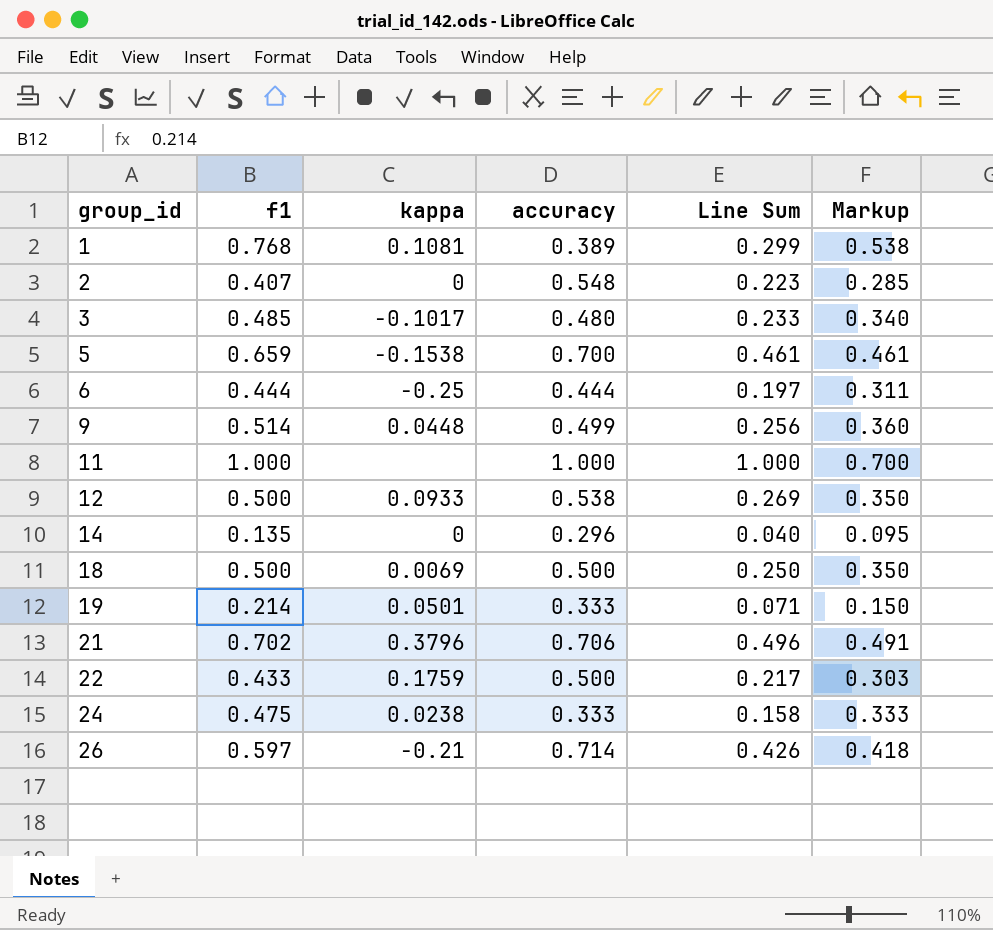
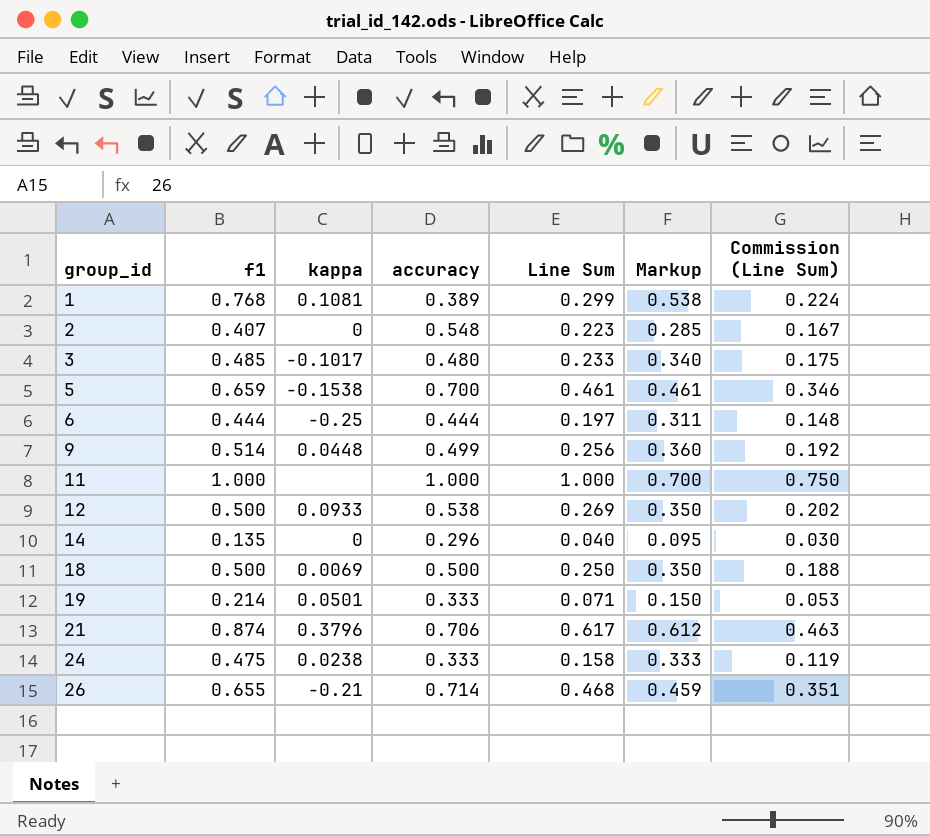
column Commission (Line Sum) | formula: none -> [Line Sum] * 0.75
row 22: 0.433 | 0.1759 | 0.500 | 0.217 | 0.303 -> none
21 | f1: 0.702 -> 0.874
21 | Line Sum: 0.496 -> 0.617
21 | Markup: 0.491 -> 0.612
26 | f1: 0.597 -> 0.655
26 | Line Sum: 0.426 -> 0.468
26 | Markup: 0.418 -> 0.459

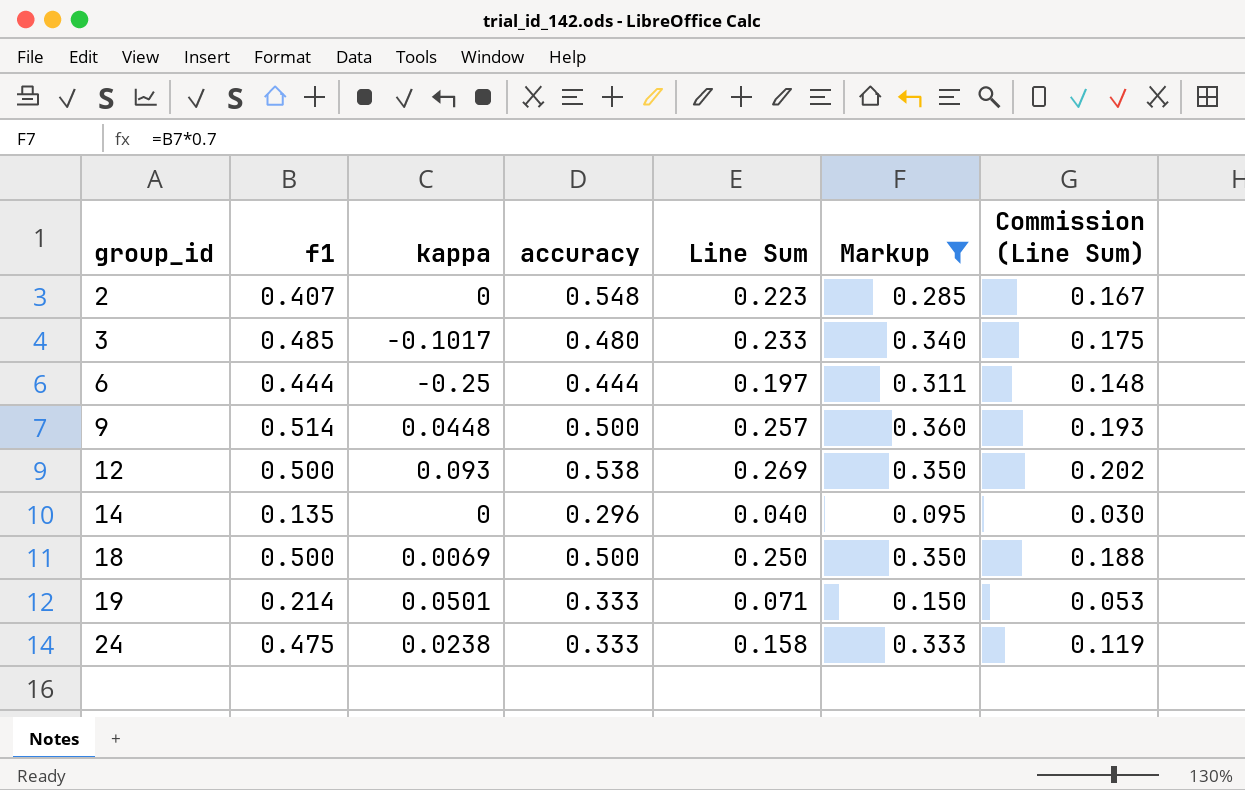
filter: none -> Markup <= 0.360
9 | accuracy: 0.499 -> 0.500
9 | Line Sum: 0.256 -> 0.257
9 | Commission (Line Sum): 0.192 -> 0.193
12 | kappa: 0.0933 -> 0.093

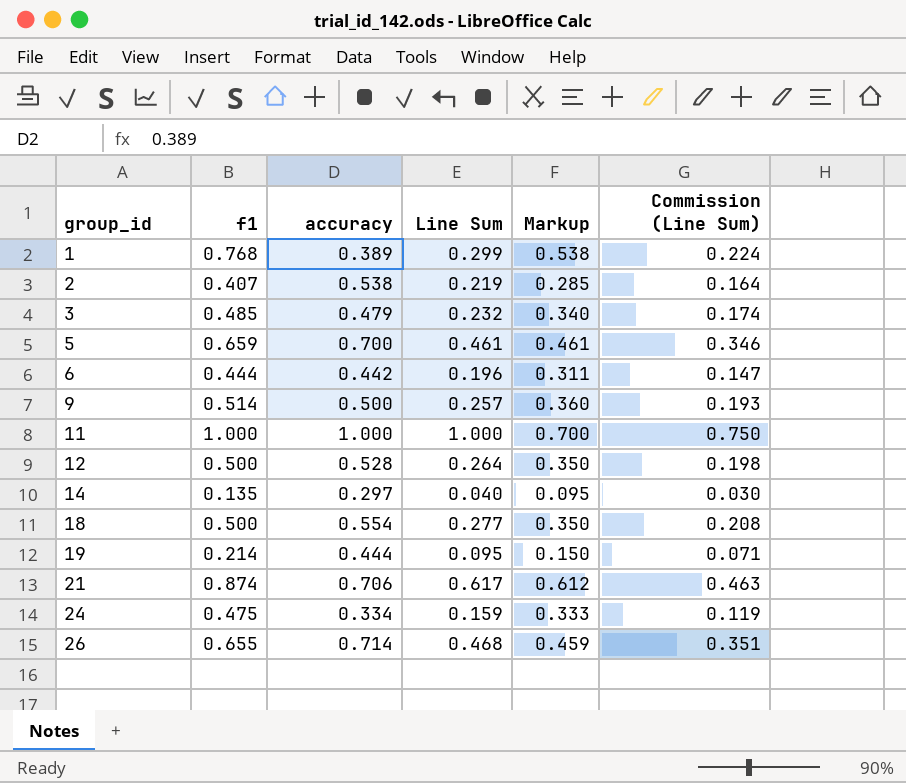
filter: Markup <= 0.360 -> none
column kappa | position: 3 -> none
2 | accuracy: 0.548 -> 0.538
2 | Line Sum: 0.223 -> 0.219
2 | Commission (Line Sum): 0.167 -> 0.164
3 | accuracy: 0.480 -> 0.479
3 | Line Sum: 0.233 -> 0.232
3 | Commission (Line Sum): 0.175 -> 0.174
6 | accuracy: 0.444 -> 0.442
6 | Line Sum: 0.197 -> 0.196
6 | Commission (Line Sum): 0.148 -> 0.147
12 | accuracy: 0.538 -> 0.528
12 | Line Sum: 0.269 -> 0.264
12 | Commission (Line Sum): 0.202 -> 0.198
14 | accuracy: 0.296 -> 0.297
18 | accuracy: 0.500 -> 0.554
18 | Line Sum: 0.250 -> 0.277
18 | Commission (Line Sum): 0.188 -> 0.208
19 | accuracy: 0.333 -> 0.444
19 | Line Sum: 0.071 -> 0.095
19 | Commission (Line Sum): 0.053 -> 0.071
24 | accuracy: 0.333 -> 0.334
24 | Line Sum: 0.158 -> 0.159

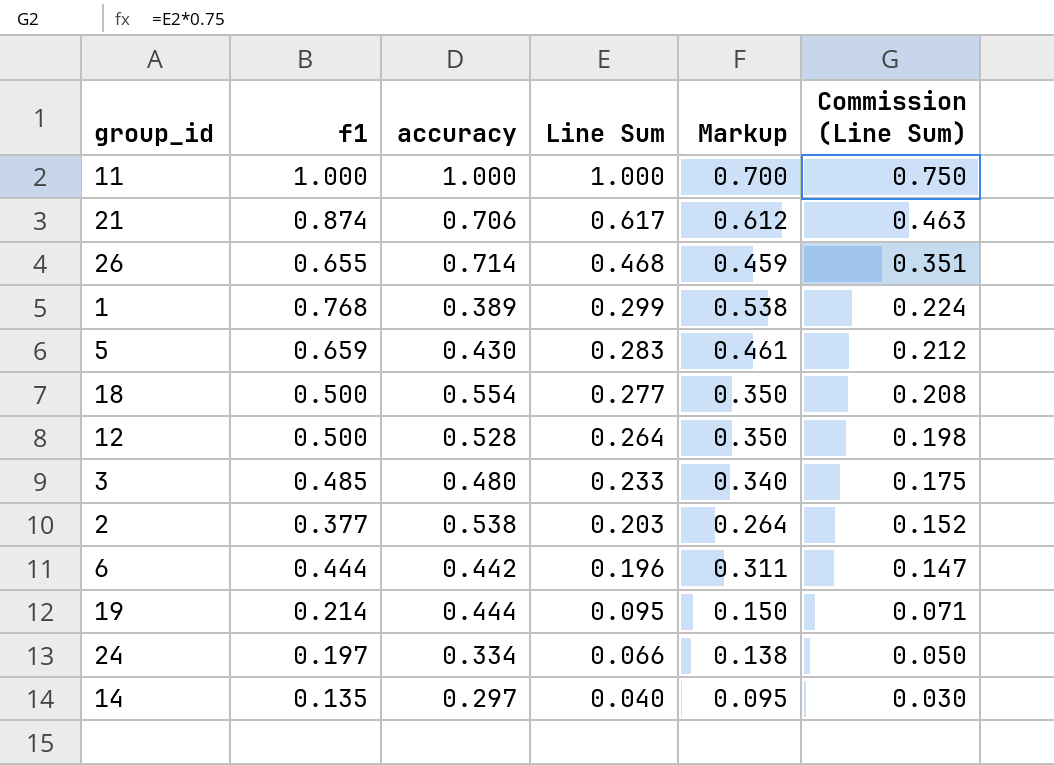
row order: group_id ascending -> Line Sum descending
row 9: 0.514 | 0.500 | 0.257 | 0.360 | 0.193 -> none
5 | accuracy: 0.700 -> 0.430
5 | Line Sum: 0.461 -> 0.283
5 | Commission (Line Sum): 0.346 -> 0.212
3 | accuracy: 0.479 -> 0.480
3 | Line Sum: 0.232 -> 0.233
3 | Commission (Line Sum): 0.174 -> 0.175
2 | f1: 0.407 -> 0.377
2 | Line Sum: 0.219 -> 0.203
2 | Markup: 0.285 -> 0.264
2 | Commission (Line Sum): 0.164 -> 0.152
24 | f1: 0.475 -> 0.197
24 | Line Sum: 0.159 -> 0.066
24 | Markup: 0.333 -> 0.138
24 | Commission (Line Sum): 0.119 -> 0.050

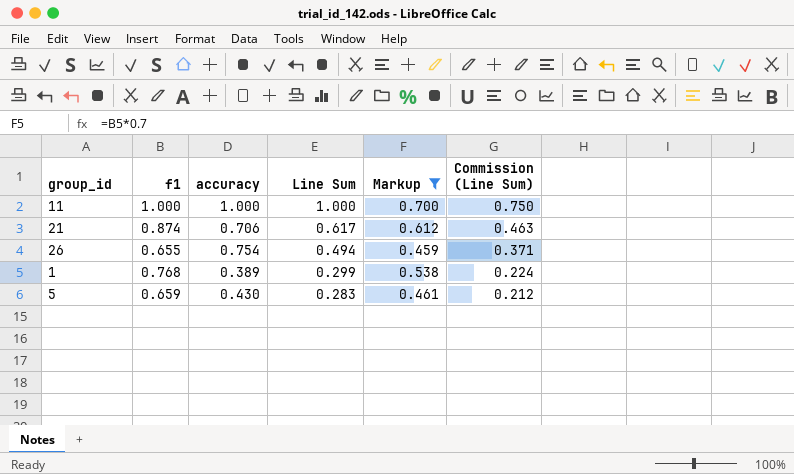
filter: none -> Markup >= 0.459
26 | accuracy: 0.714 -> 0.754
26 | Line Sum: 0.468 -> 0.494
26 | Commission (Line Sum): 0.351 -> 0.371

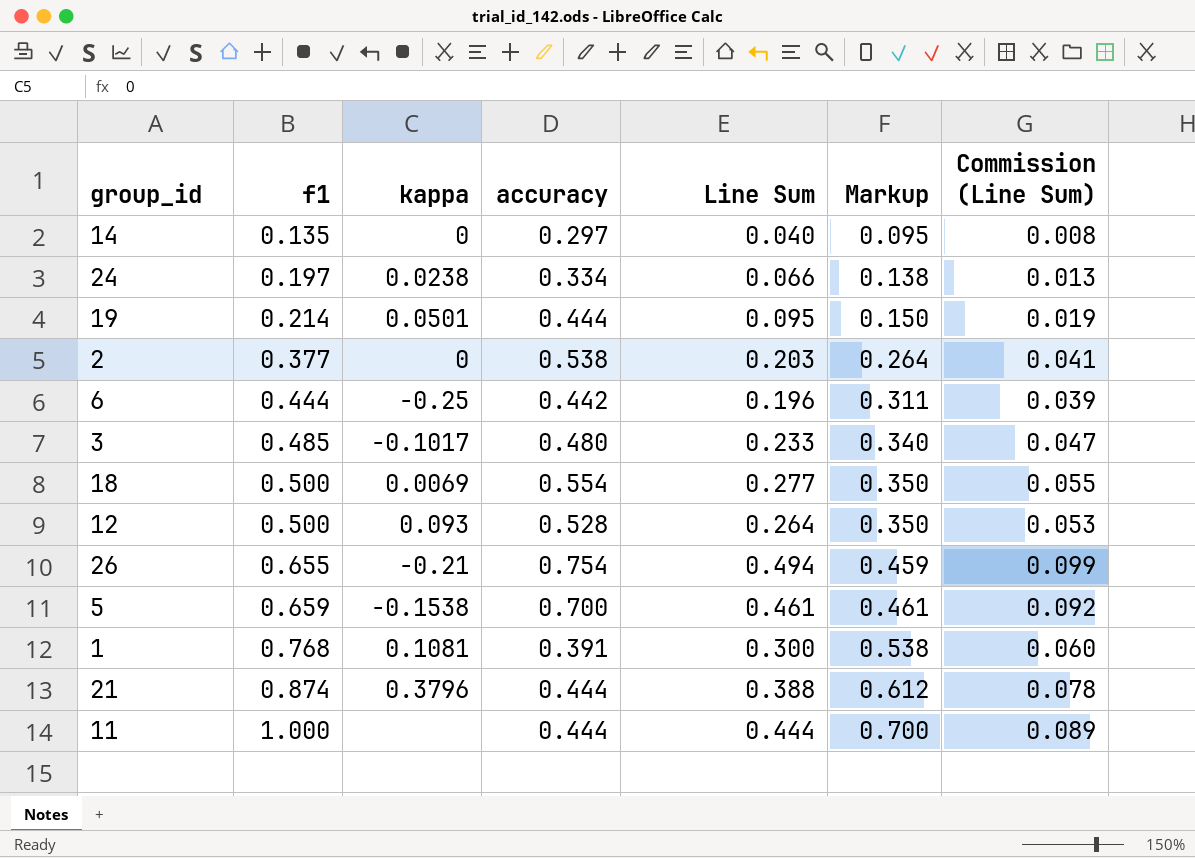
filter: Markup >= 0.459 -> none
row order: Line Sum descending -> f1 ascending
column kappa | position: none -> 3
column Commission (Line Sum) | formula: [Line Sum] * 0.75 -> [Line Sum] * 0.2
5 | accuracy: 0.430 -> 0.700
5 | Line Sum: 0.283 -> 0.461
1 | accuracy: 0.389 -> 0.391
1 | Line Sum: 0.299 -> 0.300
21 | accuracy: 0.706 -> 0.444
21 | Line Sum: 0.617 -> 0.388
11 | accuracy: 1.000 -> 0.444
11 | Line Sum: 1.000 -> 0.444

